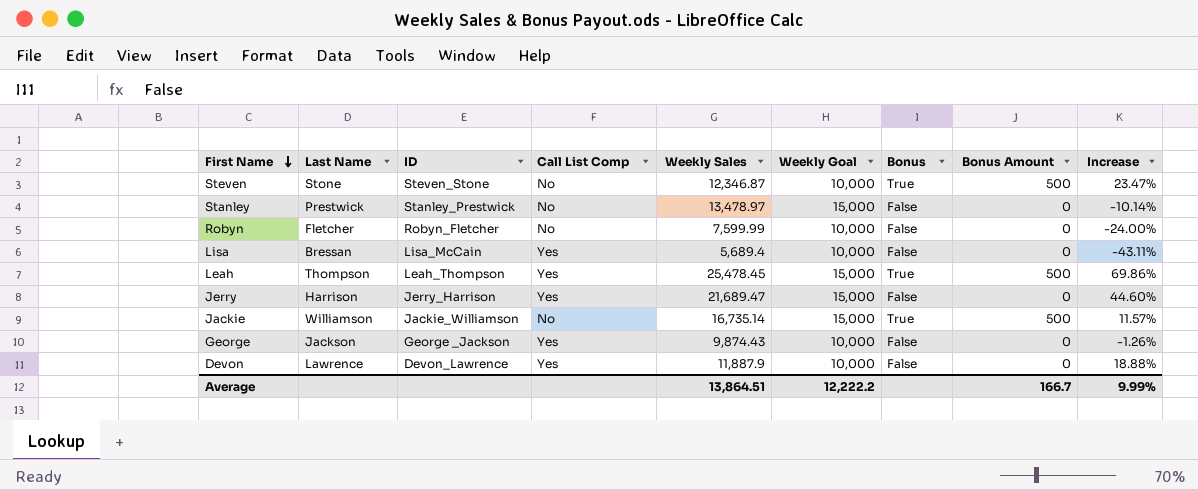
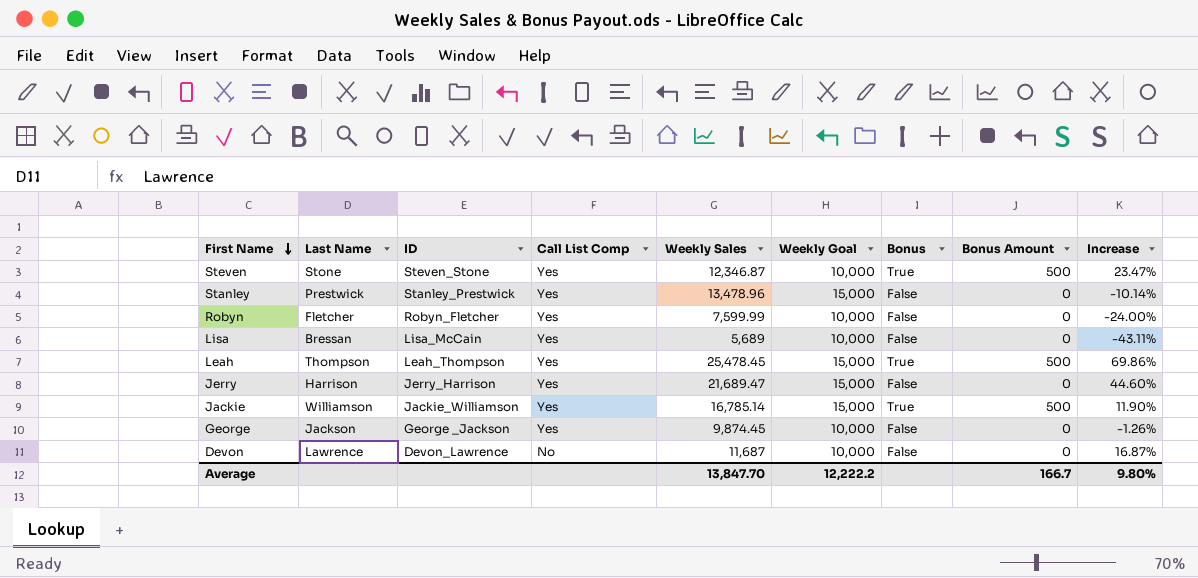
Steven | Call List Comp: No -> Yes
Stanley | Call List Comp: No -> Yes
Stanley | Weekly Sales: 13,478.97 -> 13,478.96
Robyn | Call List Comp: No -> Yes
Lisa | Weekly Sales: 5,689.4 -> 5,689
Jackie | Call List Comp: No -> Yes
Jackie | Weekly Sales: 16,735.14 -> 16,785.14
Jackie | Increase: 11.57% -> 11.90%
George | Weekly Sales: 9,874.43 -> 9,874.45
Devon | Call List Comp: Yes -> No
Devon | Weekly Sales: 11,887.9 -> 11,687
Devon | Increase: 18.88% -> 16.87%
Average | Weekly Sales: 13,864.51 -> 13,847.70
Average | Increase: 9.99% -> 9.80%

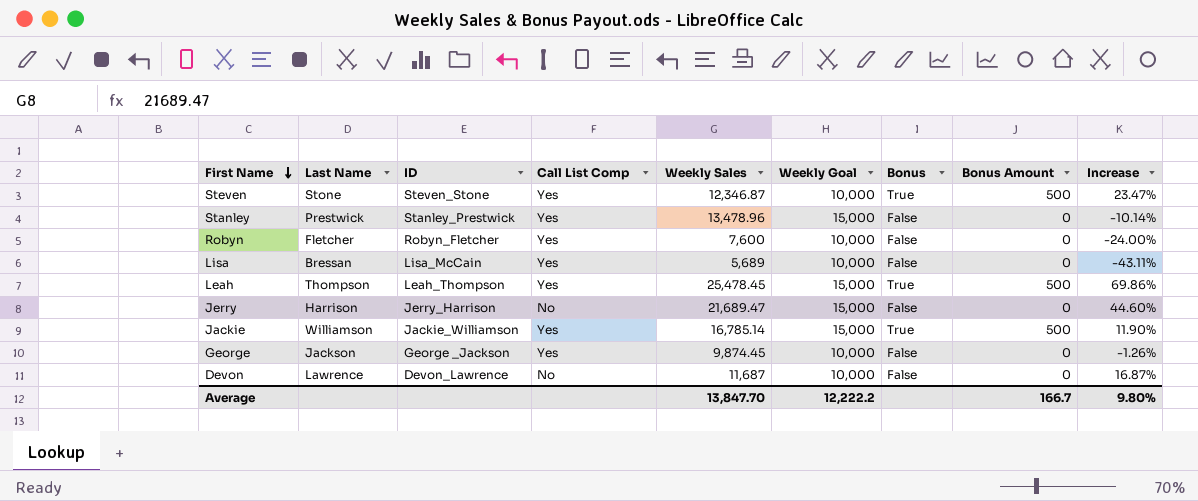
Robyn | Weekly Sales: 7,599.99 -> 7,600
Jerry | Call List Comp: Yes -> No

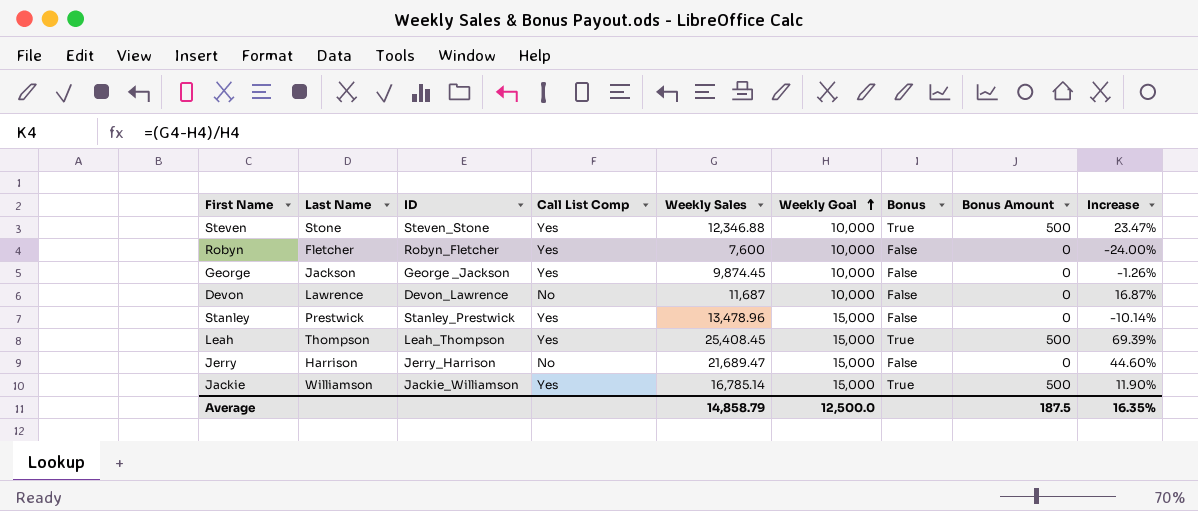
row order: First Name descending -> Weekly Goal ascending
row Lisa: Bressan | Lisa_McCain | Yes | 5,689 | 10,000 | False | 0 | -43.11% -> none
Steven | Weekly Sales: 12,346.87 -> 12,346.88
Leah | Weekly Sales: 25,478.45 -> 25,408.45
Leah | Increase: 69.86% -> 69.39%
Average | Weekly Sales: 13,847.70 -> 14,858.79
Average | Weekly Goal: 12,222.2 -> 12,500.0
Average | Bonus Amount: 166.7 -> 187.5
Average | Increase: 9.80% -> 16.35%

